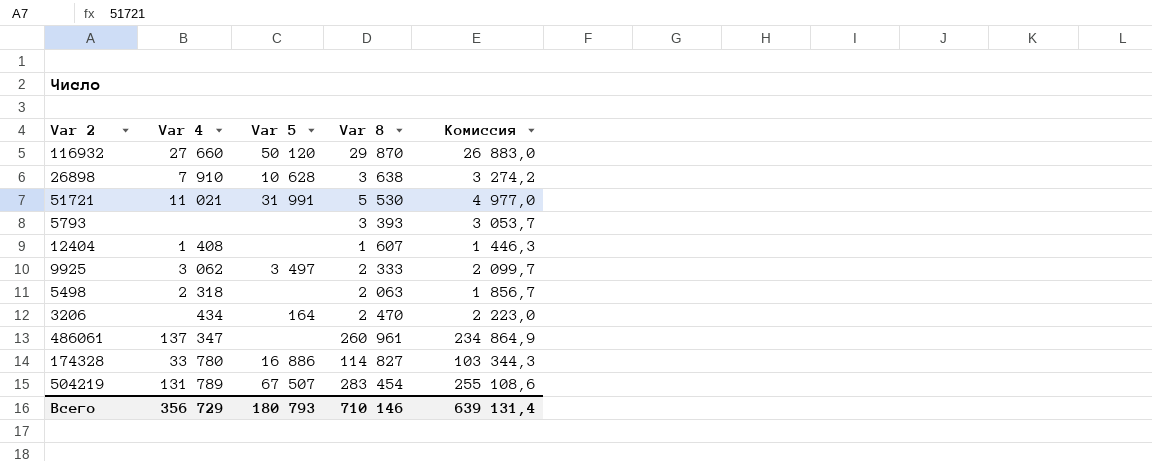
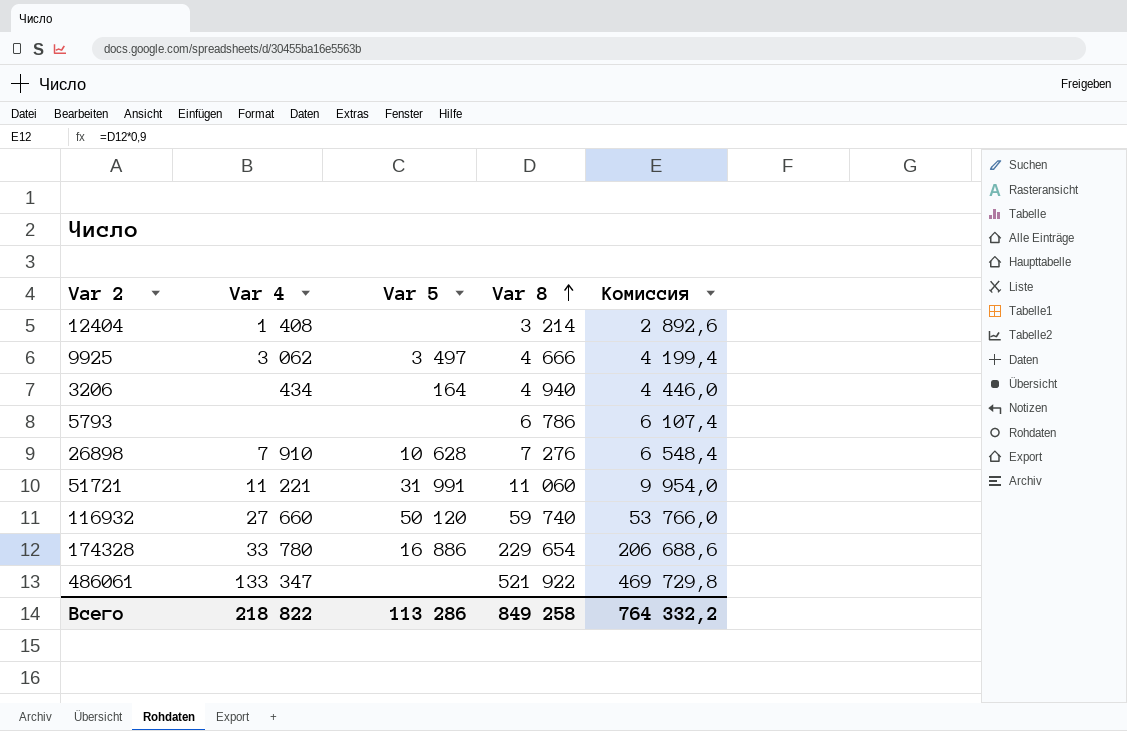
row order: none -> Var 8 ascending
row 5498: 2 318 | none | 2 063 | 1 856,7 -> none
row 504219: 131 789 | 67 507 | 283 454 | 255 108,6 -> none
12404 | Var 8: 1 607 -> 3 214
12404 | Комиссия: 1 446,3 -> 2 892,6
9925 | Var 8: 2 333 -> 4 666
9925 | Комиссия: 2 099,7 -> 4 199,4
3206 | Var 8: 2 470 -> 4 940
3206 | Комиссия: 2 223,0 -> 4 446,0
5793 | Var 8: 3 393 -> 6 786
5793 | Комиссия: 3 053,7 -> 6 107,4
26898 | Var 8: 3 638 -> 7 276
26898 | Комиссия: 3 274,2 -> 6 548,4
51721 | Var 4: 11 021 -> 11 221
51721 | Var 8: 5 530 -> 11 060
51721 | Комиссия: 4 977,0 -> 9 954,0
116932 | Var 8: 29 870 -> 59 740
116932 | Комиссия: 26 883,0 -> 53 766,0
174328 | Var 8: 114 827 -> 229 654
174328 | Комиссия: 103 344,3 -> 206 688,6
486061 | Var 4: 137 347 -> 133 347
486061 | Var 8: 260 961 -> 521 922
486061 | Комиссия: 234 864,9 -> 469 729,8
Всего | Var 4: 356 729 -> 218 822
Всего | Var 5: 180 793 -> 113 286
Всего | Var 8: 710 146 -> 849 258
Всего | Комиссия: 639 131,4 -> 764 332,2

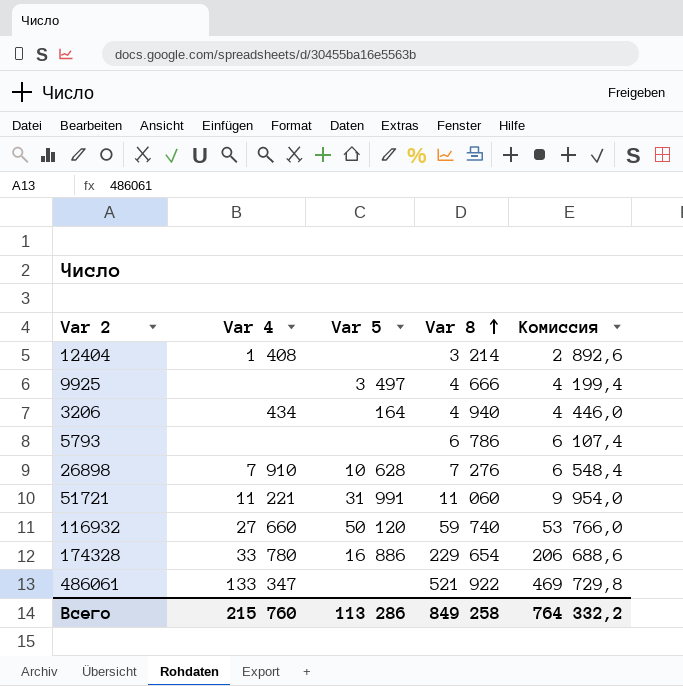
9925 | Var 4: 3 062 -> none
Всего | Var 4: 218 822 -> 215 760

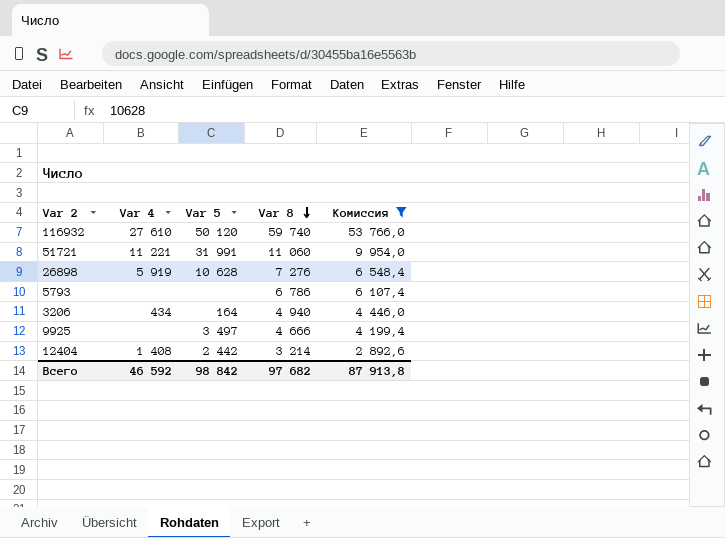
filter: none -> Комиссия <= 53 766,0
row order: Var 8 ascending -> Var 8 descending
116932 | Var 4: 27 660 -> 27 610
26898 | Var 4: 7 910 -> 5 919
12404 | Var 5: none -> 2 442
Всего | Var 4: 215 760 -> 46 592
Всего | Var 5: 113 286 -> 98 842
Всего | Var 8: 849 258 -> 97 682
Всего | Комиссия: 764 332,2 -> 87 913,8

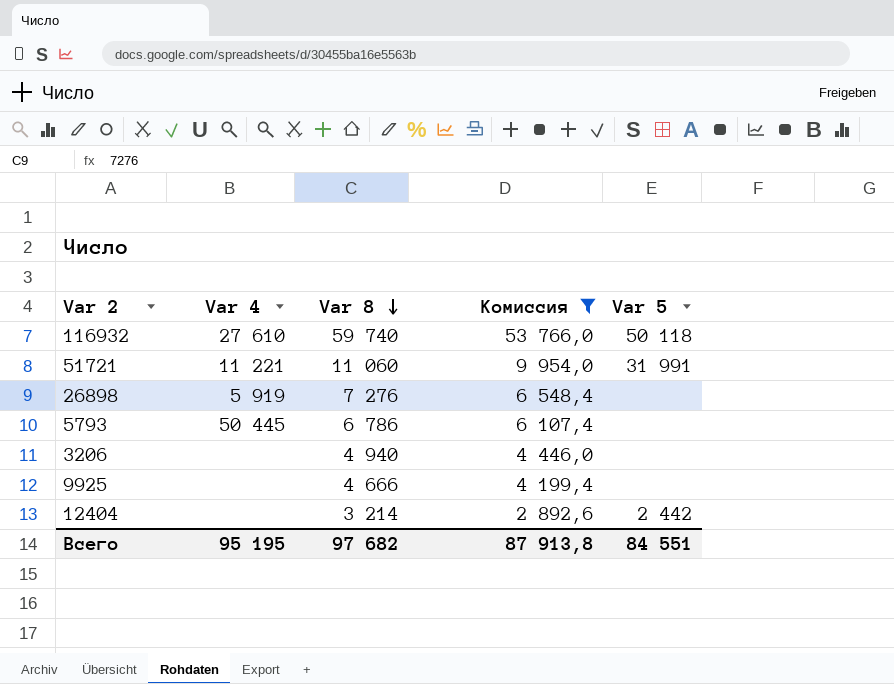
column Var 5 | position: 3 -> 5
116932 | Var 5: 50 120 -> 50 118
26898 | Var 5: 10 628 -> none
5793 | Var 4: none -> 50 445
3206 | Var 4: 434 -> none
3206 | Var 5: 164 -> none
9925 | Var 5: 3 497 -> none
12404 | Var 4: 1 408 -> none
Всего | Var 4: 46 592 -> 95 195
Всего | Var 5: 98 842 -> 84 551

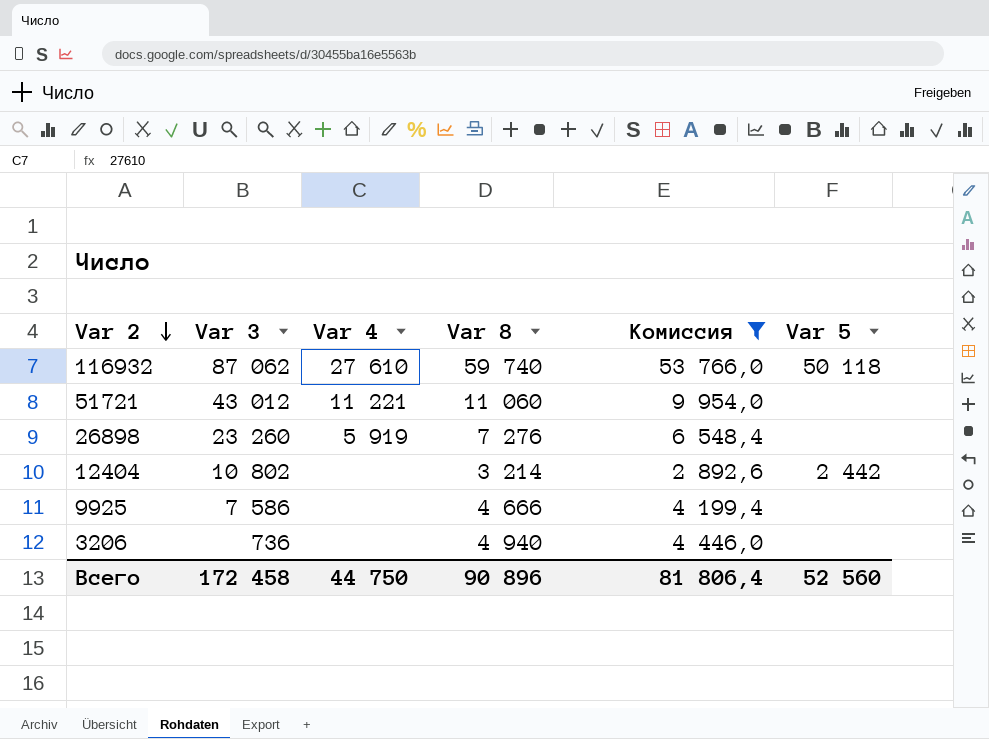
row order: Var 8 descending -> Var 2 descending
column Var 3 | position: none -> 2
row 5793: 50 445 | 6 786 | 6 107,4 | none -> none
51721 | Var 5: 31 991 -> none
Всего | Var 4: 95 195 -> 44 750
Всего | Var 8: 97 682 -> 90 896
Всего | Комиссия: 87 913,8 -> 81 806,4
Всего | Var 5: 84 551 -> 52 560

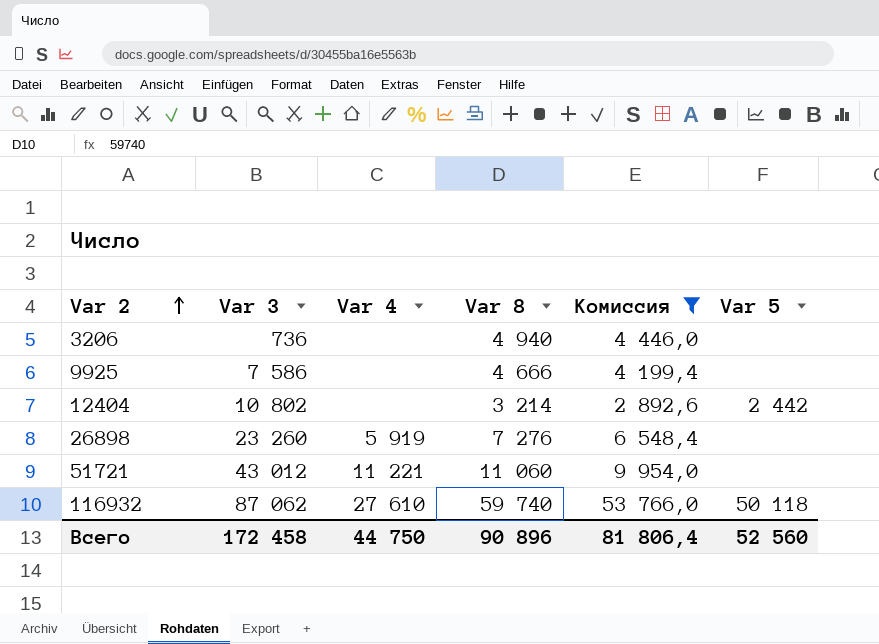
row order: Var 2 descending -> Var 2 ascending

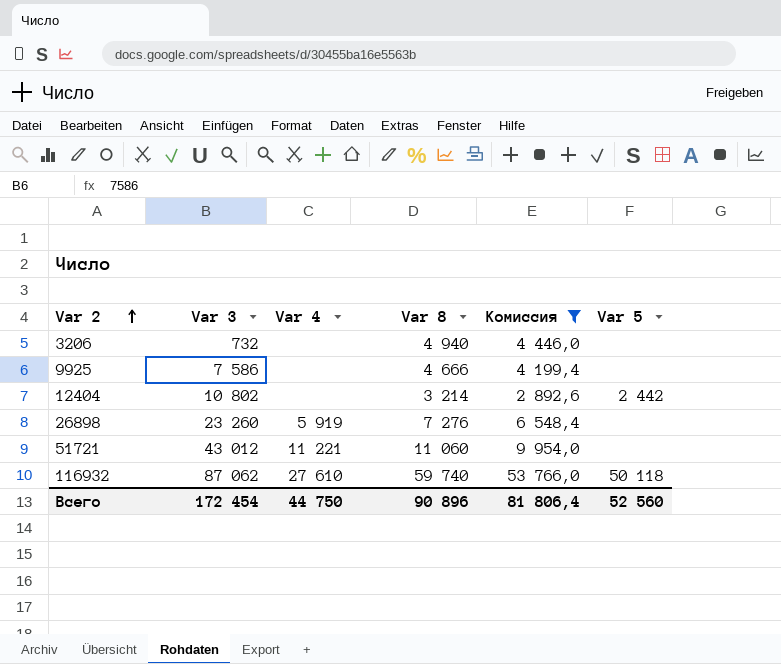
3206 | Var 3: 736 -> 732
Всего | Var 3: 172 458 -> 172 454

